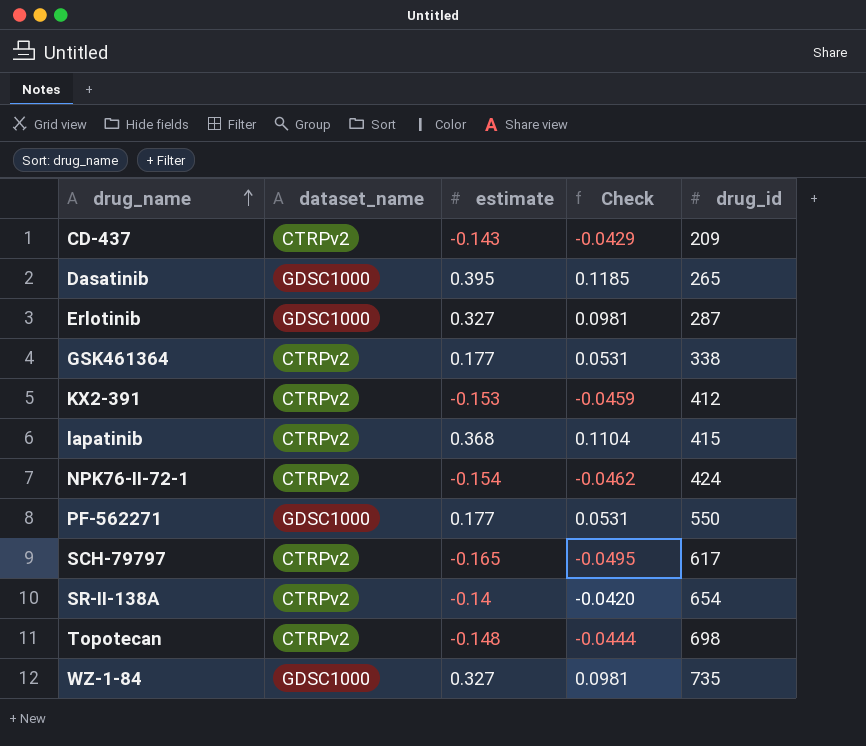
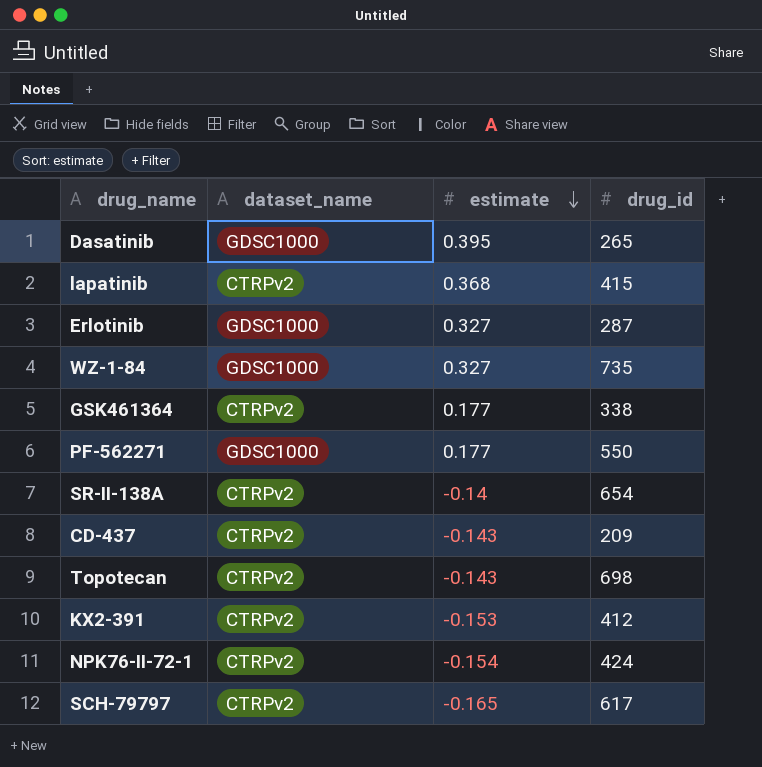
row order: drug_name ascending -> estimate descending
column Check | formula: [estimate] * 0.3 -> none
Topotecan | estimate: -0.148 -> -0.143

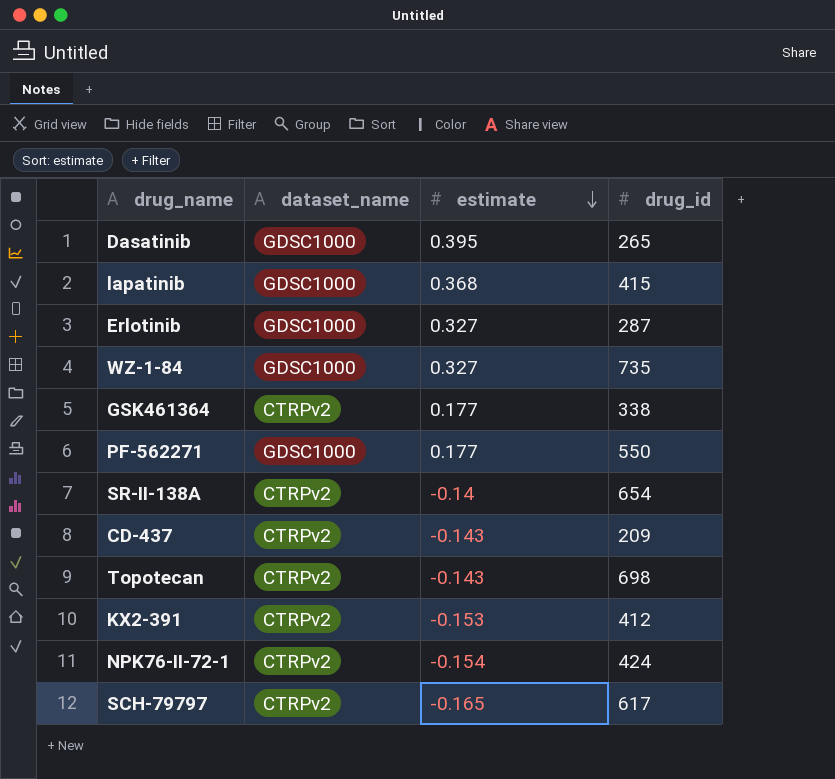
lapatinib | dataset_name: CTRPv2 -> GDSC1000

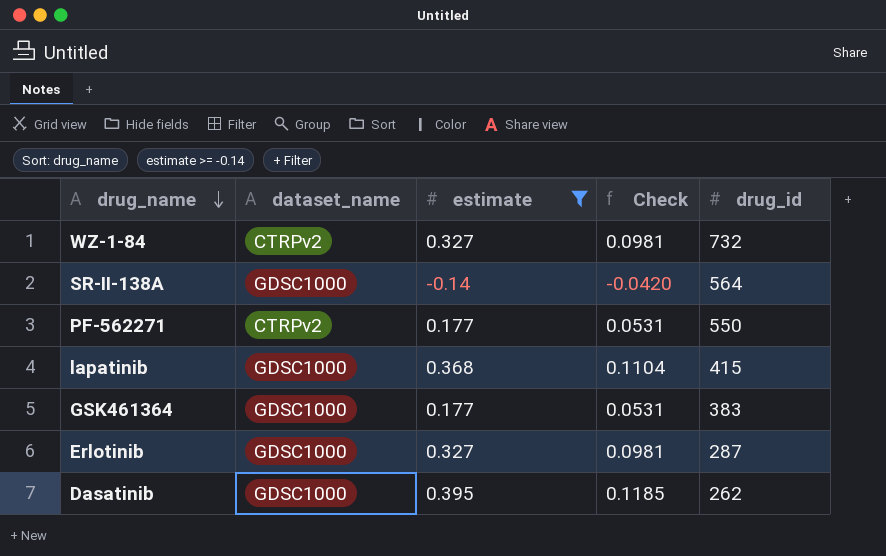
filter: none -> estimate >= -0.14
row order: estimate descending -> drug_name descending
column Check | formula: none -> [estimate] * 0.3
WZ-1-84 | dataset_name: GDSC1000 -> CTRPv2
WZ-1-84 | drug_id: 735 -> 732
SR-II-138A | dataset_name: CTRPv2 -> GDSC1000
SR-II-138A | drug_id: 654 -> 564
PF-562271 | dataset_name: GDSC1000 -> CTRPv2
GSK461364 | dataset_name: CTRPv2 -> GDSC1000
GSK461364 | drug_id: 338 -> 383
Dasatinib | drug_id: 265 -> 262

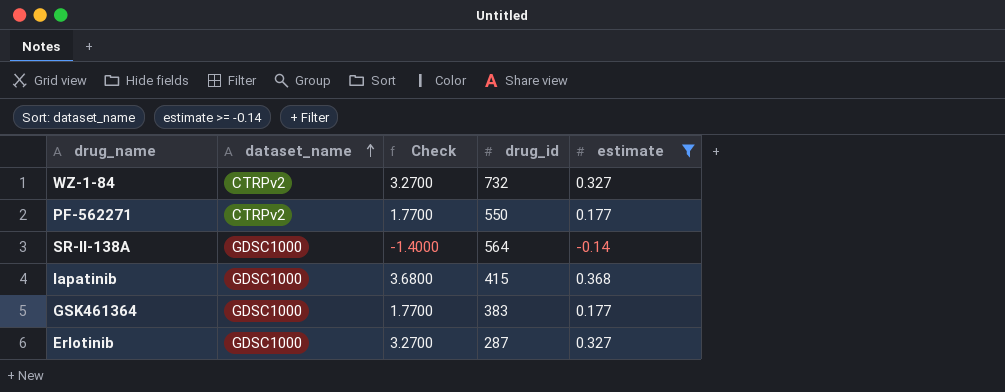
row order: drug_name descending -> dataset_name ascending
column Check | formula: [estimate] * 0.3 -> [estimate] * 10
column estimate | position: 3 -> 5
row Dasatinib: GDSC1000 | 0.395 | 0.1185 | 262 -> none

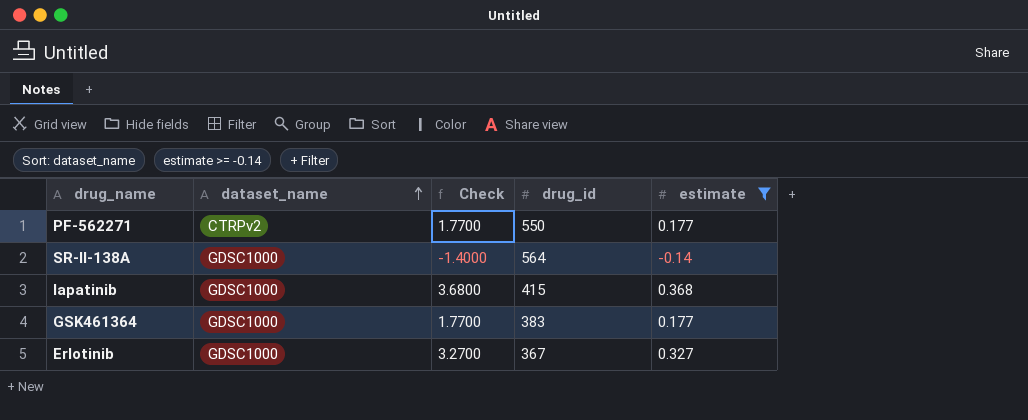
row WZ-1-84: CTRPv2 | 3.2700 | 732 | 0.327 -> none
Erlotinib | drug_id: 287 -> 367

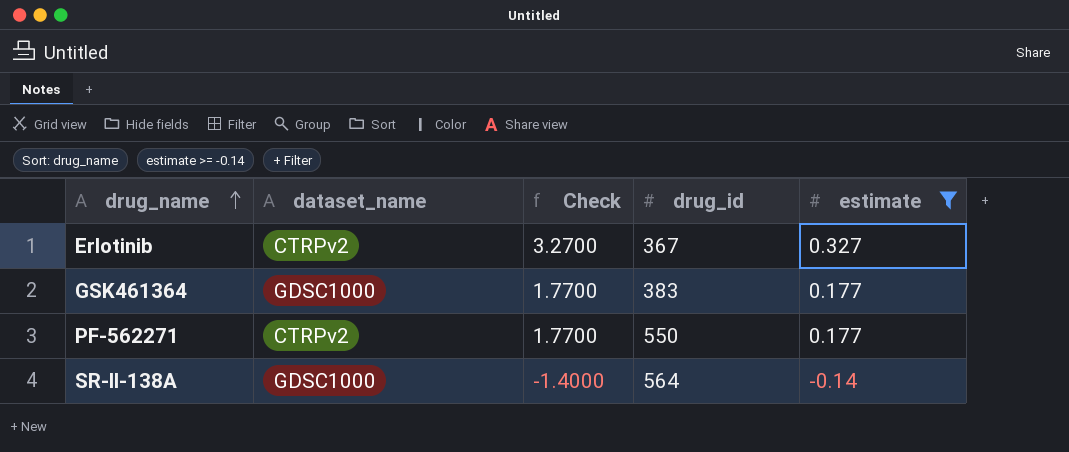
row order: dataset_name ascending -> drug_name ascending
row lapatinib: GDSC1000 | 3.6800 | 415 | 0.368 -> none
Erlotinib | dataset_name: GDSC1000 -> CTRPv2

